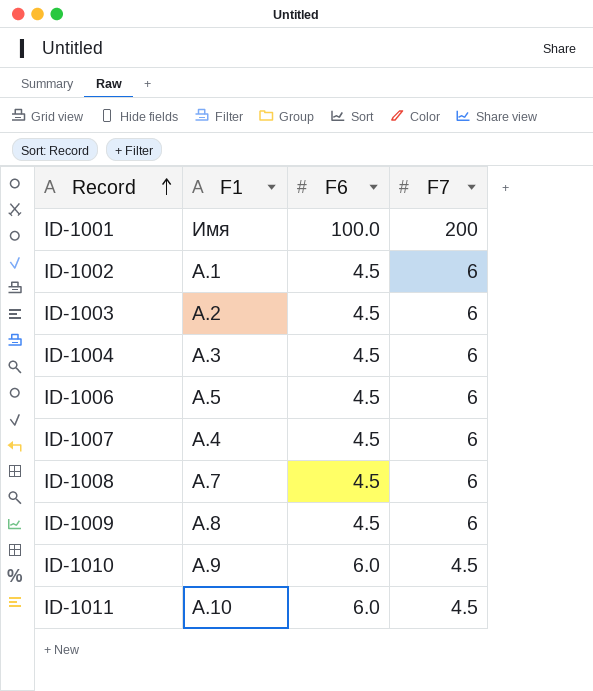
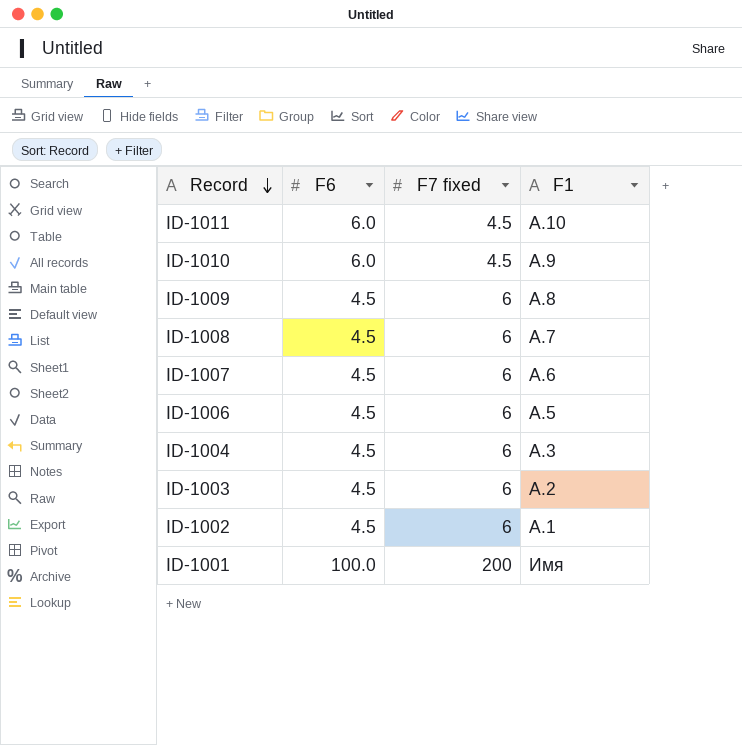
row order: Record ascending -> Record descending
column name: F7 -> F7 fixed
column F1 | position: 2 -> 4
ID-1007 | F1: A.4 -> A.6

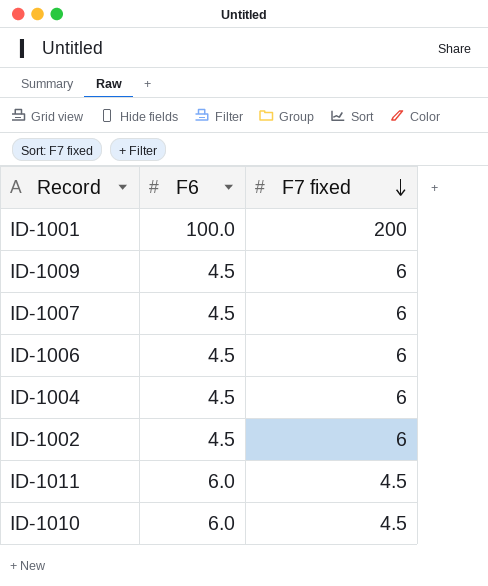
row order: Record descending -> F7 fixed descending
column F1 | position: 4 -> none
row ID-1008: 4.5 | 6 | A.7 -> none
row ID-1003: 4.5 | 6 | A.2 -> none

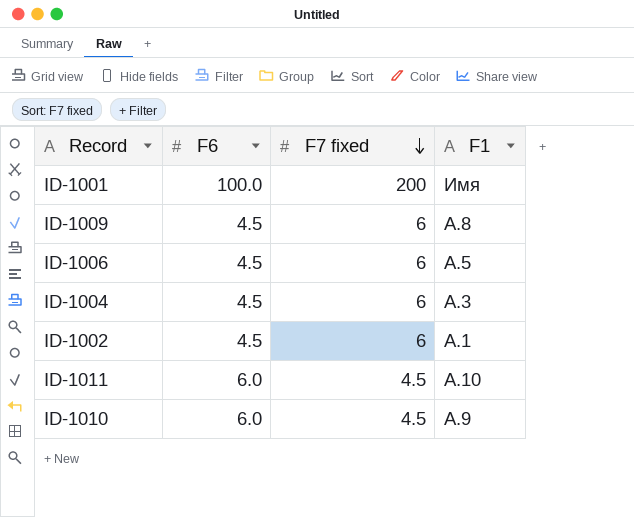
column F1 | position: none -> 4
row ID-1007: 4.5 | 6 -> none

